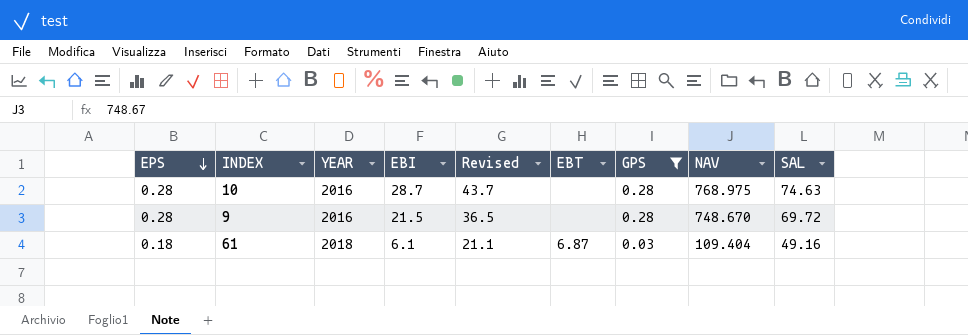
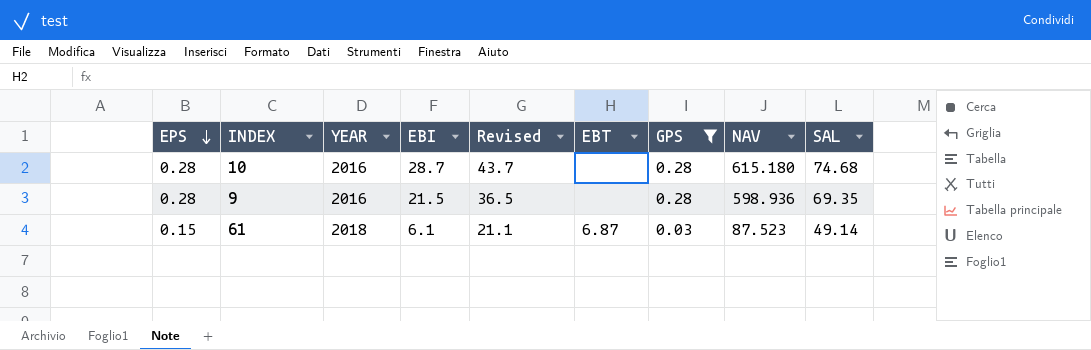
10 | NAV: 768.975 -> 615.180
10 | SAL: 74.63 -> 74.68
9 | NAV: 748.670 -> 598.936
9 | SAL: 69.72 -> 69.35
61 | EPS: 0.18 -> 0.15
61 | NAV: 109.404 -> 87.523
61 | SAL: 49.16 -> 49.14

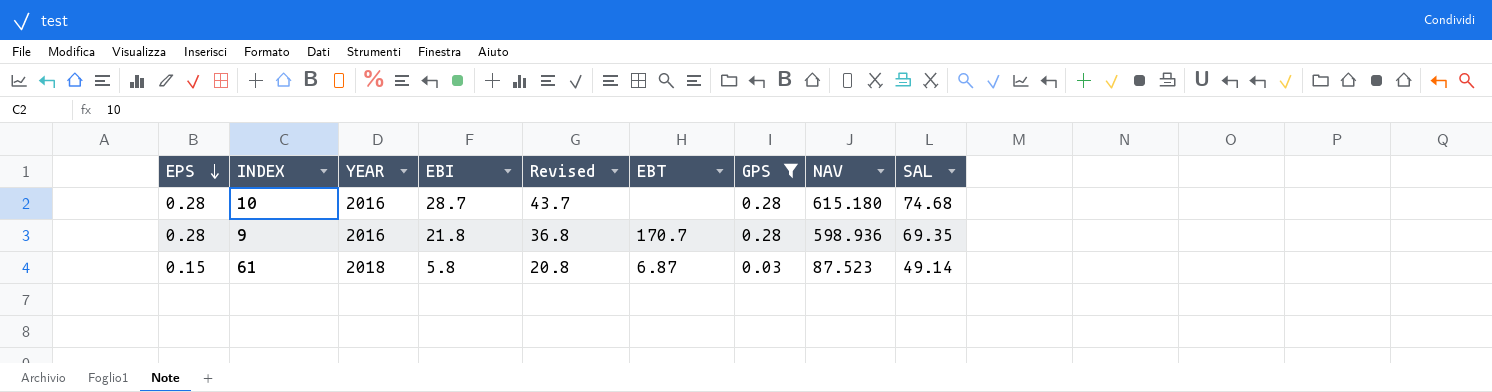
9 | EBI: 21.5 -> 21.8
9 | Revised: 36.5 -> 36.8
9 | EBT: none -> 170.7
61 | EBI: 6.1 -> 5.8
61 | Revised: 21.1 -> 20.8

